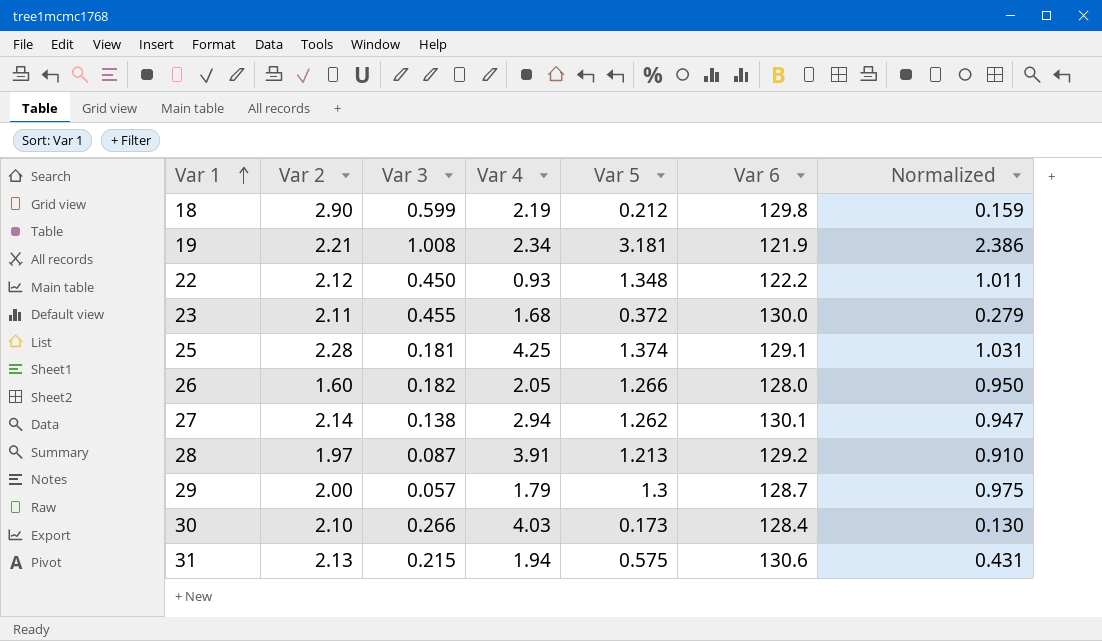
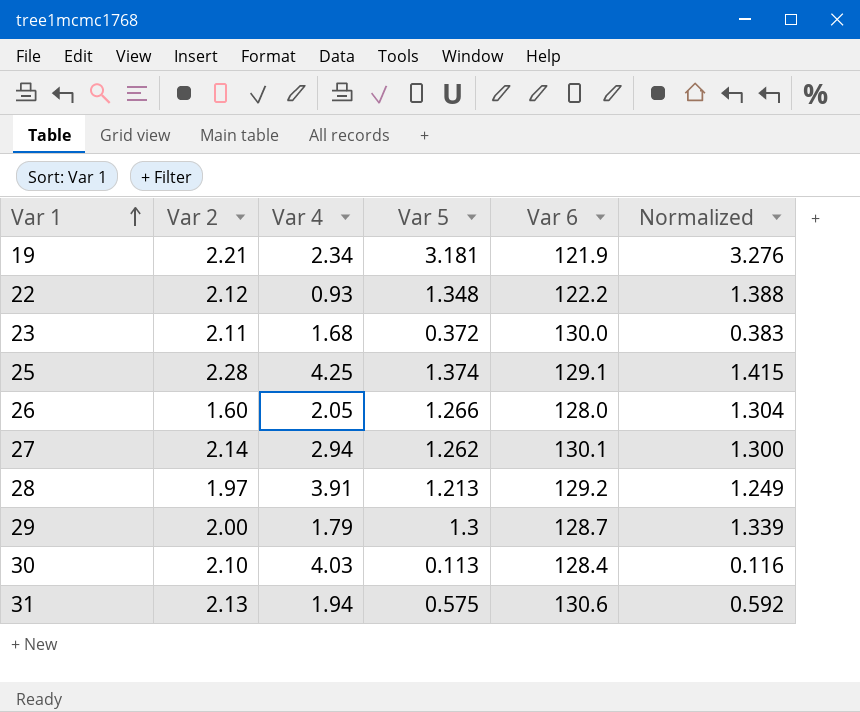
column Var 3 | position: 3 -> none
column Normalized | formula: [Var 5] * 0.75 -> [Var 5] * 1.03
row 18: 2.90 | 0.599 | 2.19 | 0.212 | 129.8 | 0.159 -> none
30 | Var 5: 0.173 -> 0.113

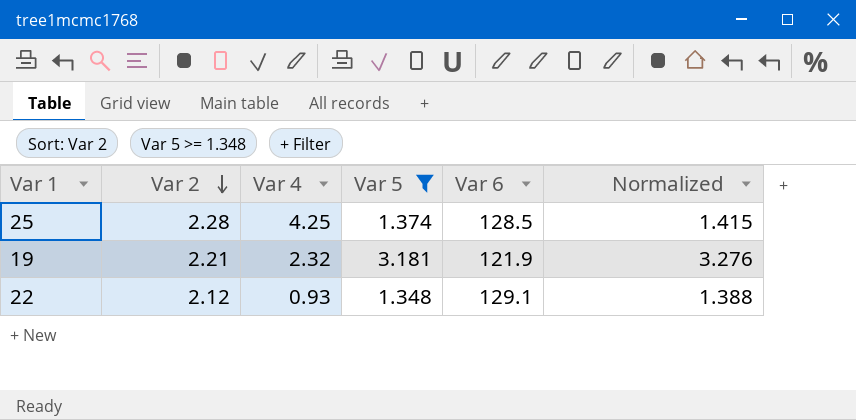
filter: none -> Var 5 >= 1.348
row order: Var 1 ascending -> Var 2 descending
25 | Var 6: 129.1 -> 128.5
19 | Var 4: 2.34 -> 2.32
22 | Var 6: 122.2 -> 129.1

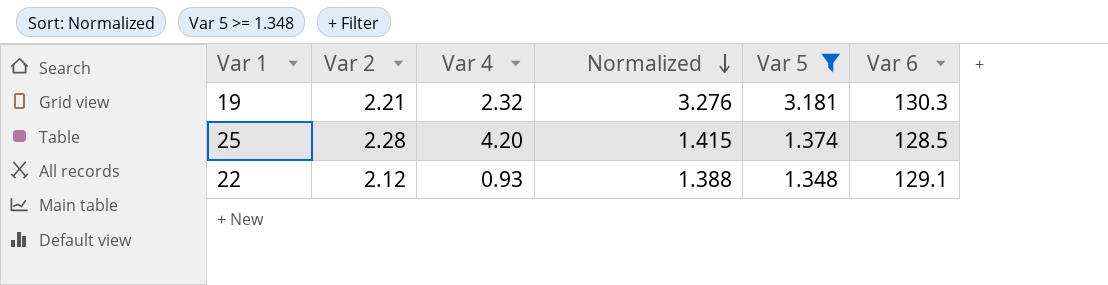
row order: Var 2 descending -> Normalized descending
column Normalized | position: 6 -> 4
19 | Var 6: 121.9 -> 130.3
25 | Var 4: 4.25 -> 4.20

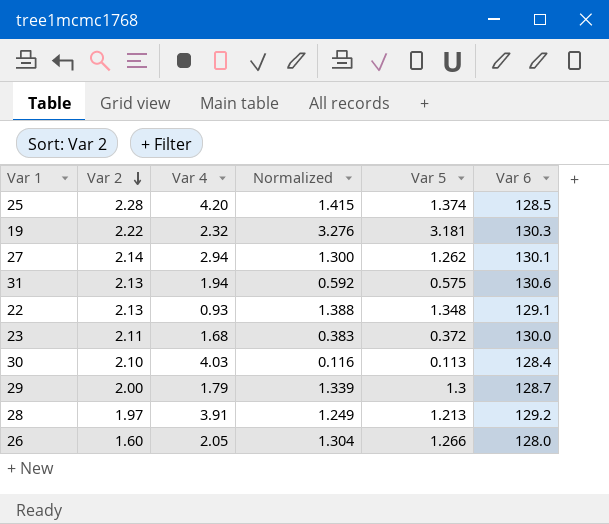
filter: Var 5 >= 1.348 -> none
row order: Normalized descending -> Var 2 descending
19 | Var 2: 2.21 -> 2.22
22 | Var 2: 2.12 -> 2.13

